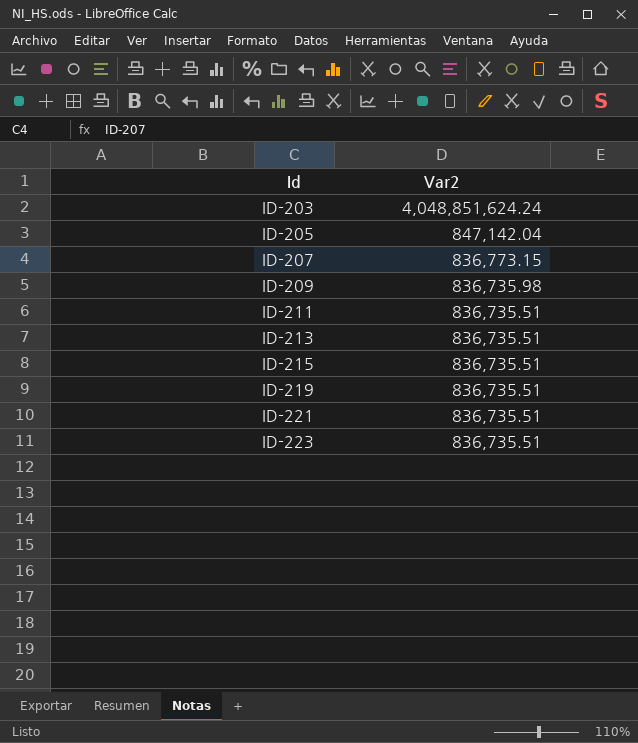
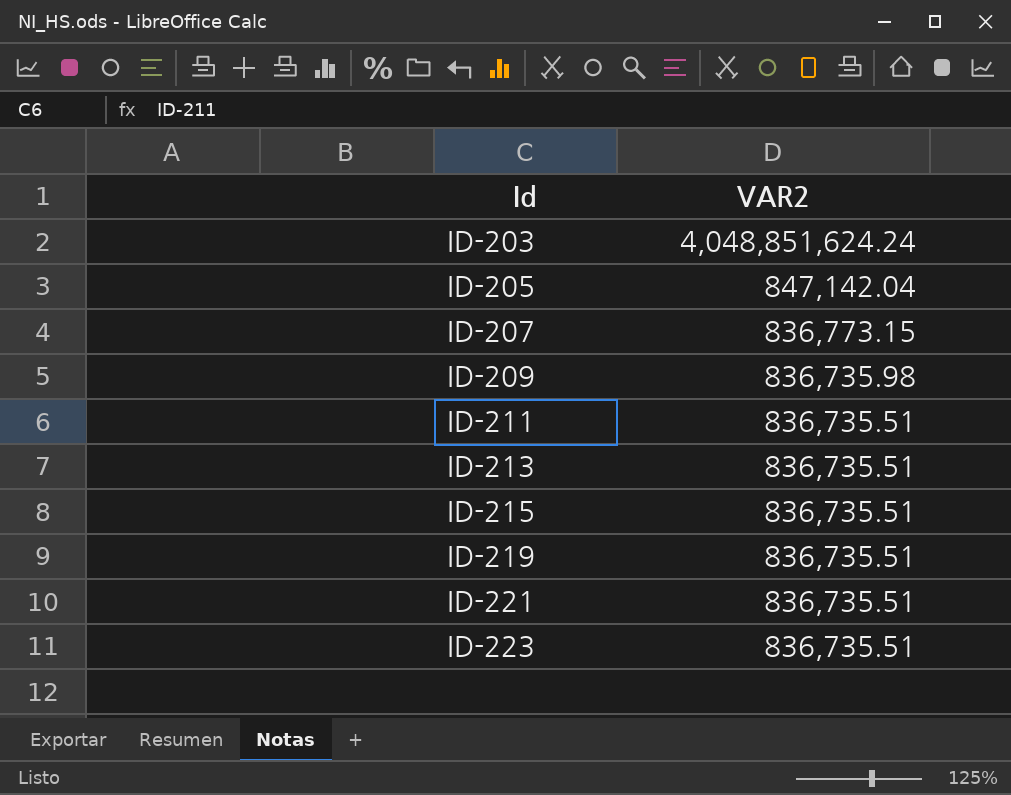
column name: Var2 -> VAR2

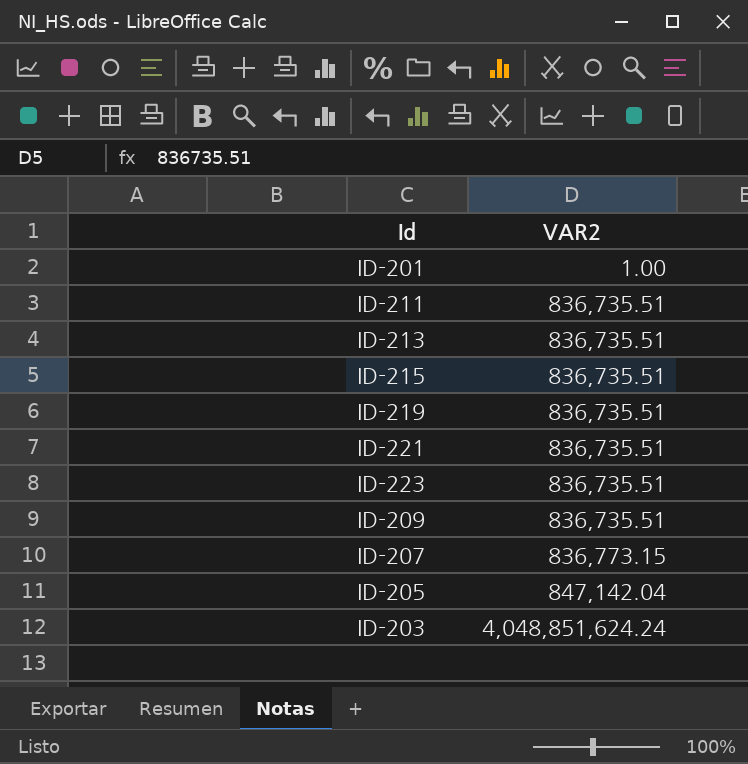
row order: Id ascending -> VAR2 ascending
row ID-201: none -> 1.00
ID-209 | VAR2: 836,735.98 -> 836,735.51

